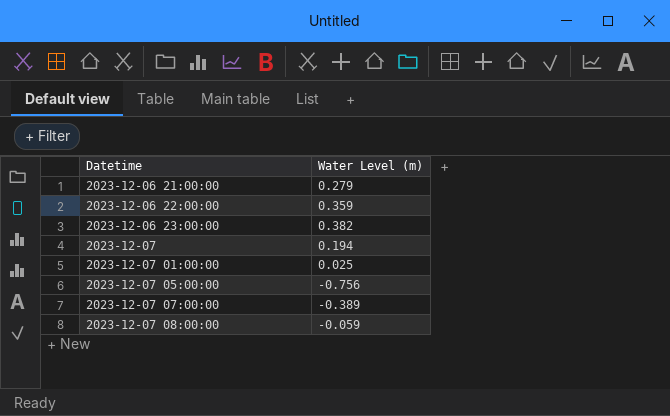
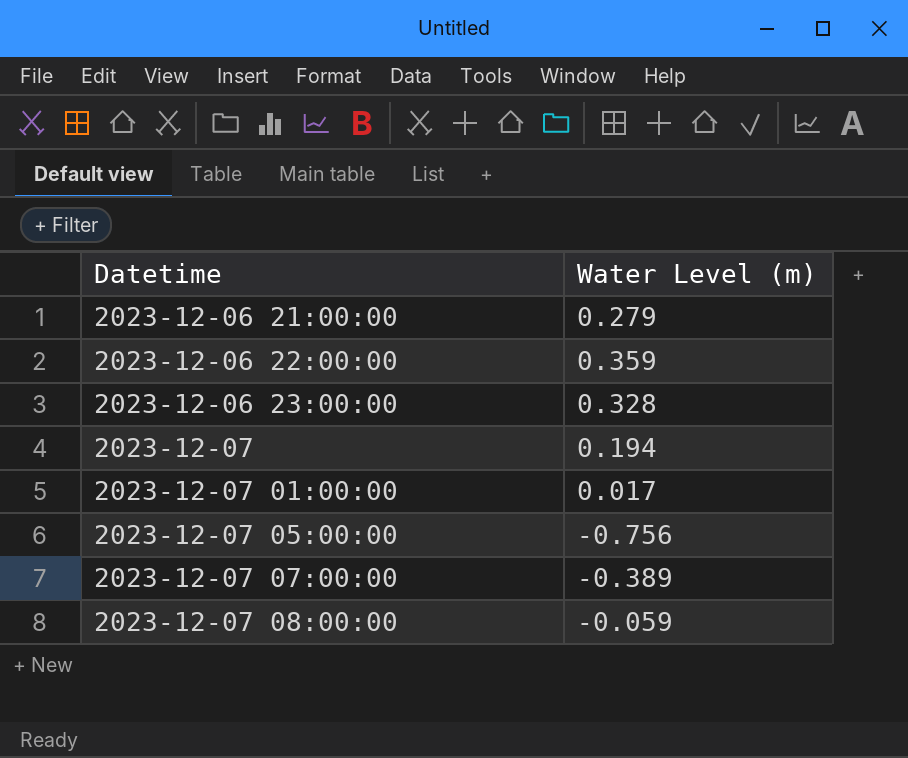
2023-12-06 23:00:00 | Water Level (m): 0.382 -> 0.328
2023-12-07 01:00:00 | Water Level (m): 0.025 -> 0.017

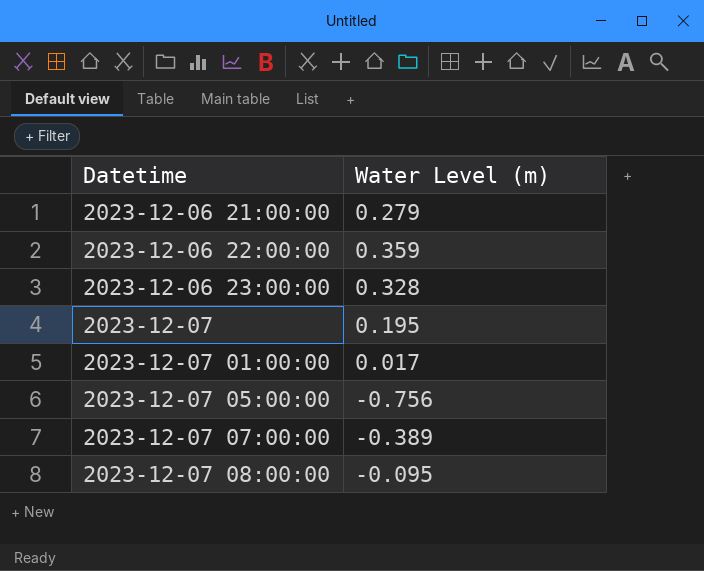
2023-12-07 | Water Level (m): 0.194 -> 0.195
2023-12-07 08:00:00 | Water Level (m): -0.059 -> -0.095

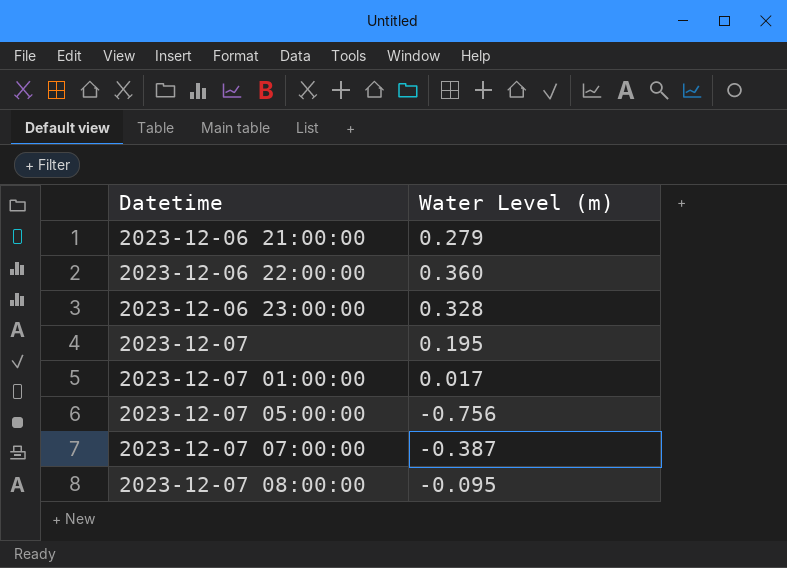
2023-12-06 22:00:00 | Water Level (m): 0.359 -> 0.360
2023-12-07 07:00:00 | Water Level (m): -0.389 -> -0.387

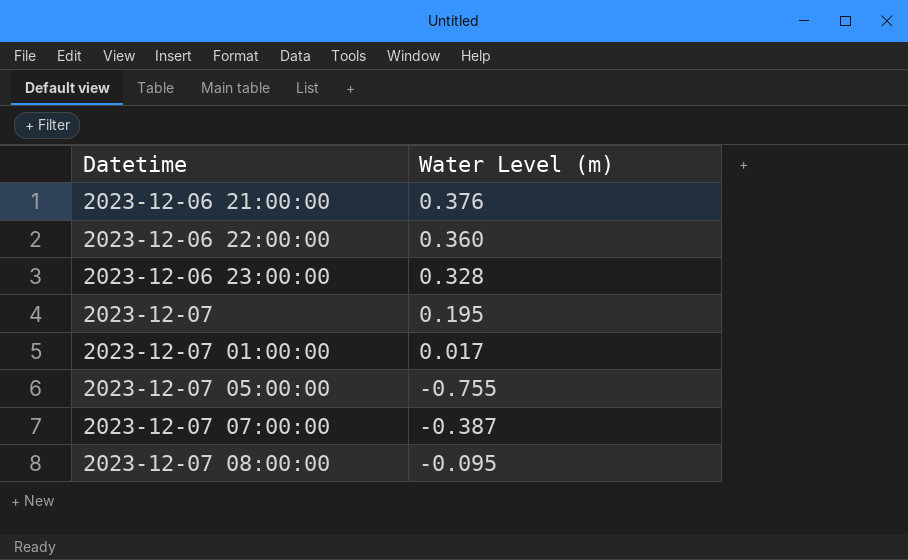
2023-12-06 21:00:00 | Water Level (m): 0.279 -> 0.376
2023-12-07 05:00:00 | Water Level (m): -0.756 -> -0.755

